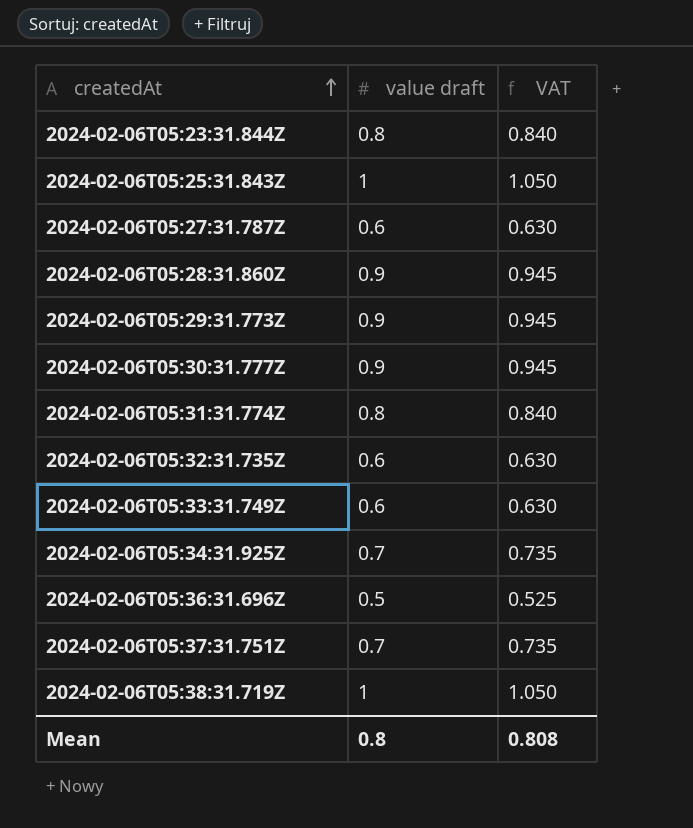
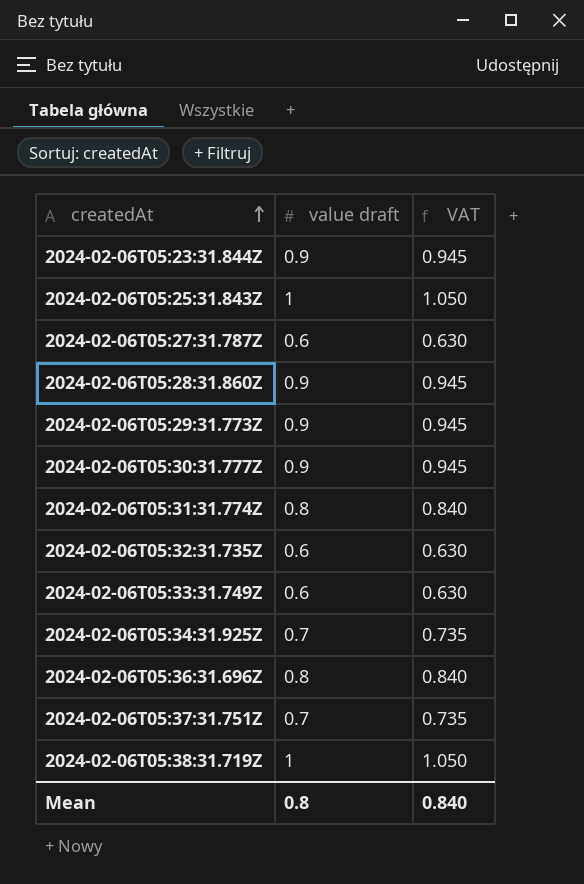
2024-02-06T05:23:31.844Z | value draft: 0.8 -> 0.9
2024-02-06T05:23:31.844Z | VAT: 0.840 -> 0.945
2024-02-06T05:36:31.696Z | value draft: 0.5 -> 0.8
2024-02-06T05:36:31.696Z | VAT: 0.525 -> 0.840
Mean | VAT: 0.808 -> 0.840

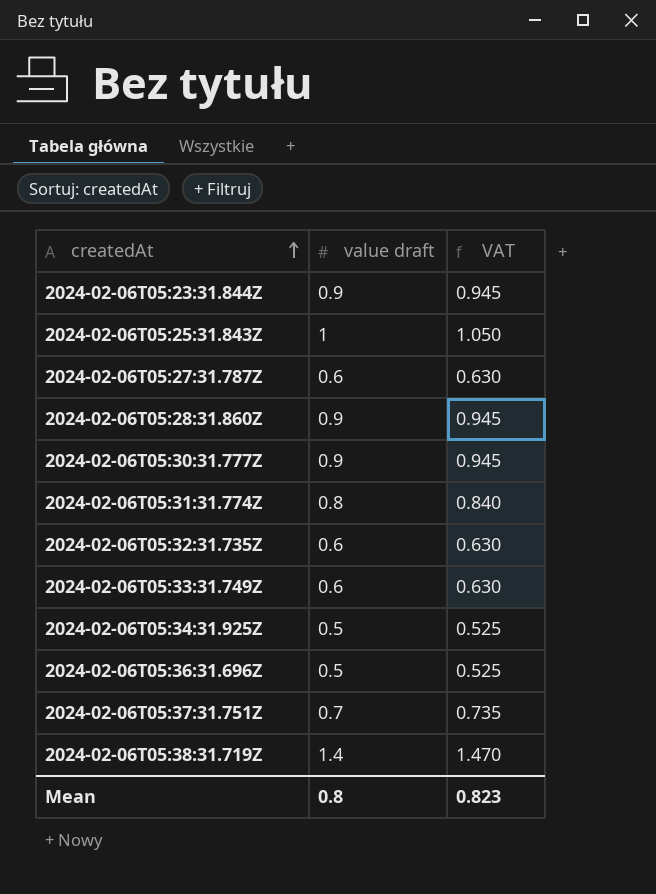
row 2024-02-06T05:29:31.773Z: 0.9 | 0.945 -> none
2024-02-06T05:34:31.925Z | value draft: 0.7 -> 0.5
2024-02-06T05:34:31.925Z | VAT: 0.735 -> 0.525
2024-02-06T05:36:31.696Z | value draft: 0.8 -> 0.5
2024-02-06T05:36:31.696Z | VAT: 0.840 -> 0.525
2024-02-06T05:38:31.719Z | value draft: 1 -> 1.4
2024-02-06T05:38:31.719Z | VAT: 1.050 -> 1.470
Mean | VAT: 0.840 -> 0.823

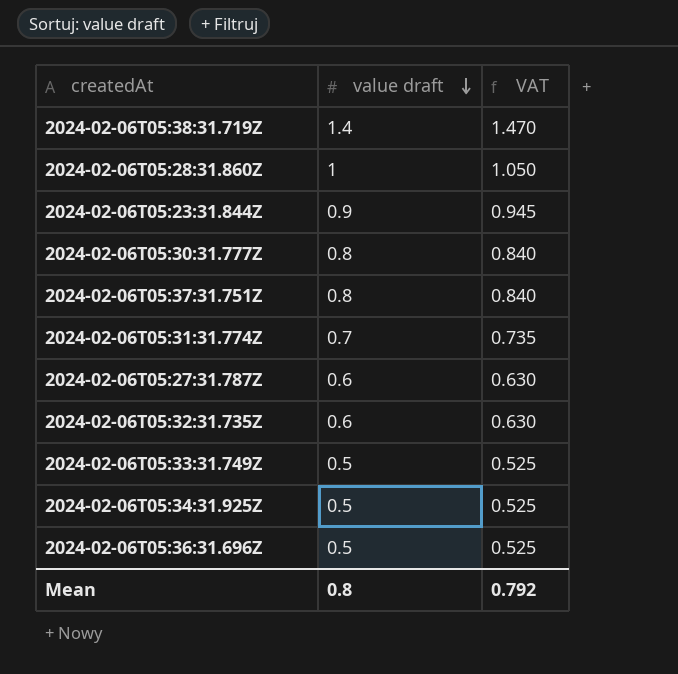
row order: createdAt ascending -> value draft descending
row 2024-02-06T05:25:31.843Z: 1 | 1.050 -> none
2024-02-06T05:28:31.860Z | value draft: 0.9 -> 1
2024-02-06T05:28:31.860Z | VAT: 0.945 -> 1.050
2024-02-06T05:30:31.777Z | value draft: 0.9 -> 0.8
2024-02-06T05:30:31.777Z | VAT: 0.945 -> 0.840
2024-02-06T05:37:31.751Z | value draft: 0.7 -> 0.8
2024-02-06T05:37:31.751Z | VAT: 0.735 -> 0.840
2024-02-06T05:31:31.774Z | value draft: 0.8 -> 0.7
2024-02-06T05:31:31.774Z | VAT: 0.840 -> 0.735
2024-02-06T05:33:31.749Z | value draft: 0.6 -> 0.5
2024-02-06T05:33:31.749Z | VAT: 0.630 -> 0.525
Mean | VAT: 0.823 -> 0.792

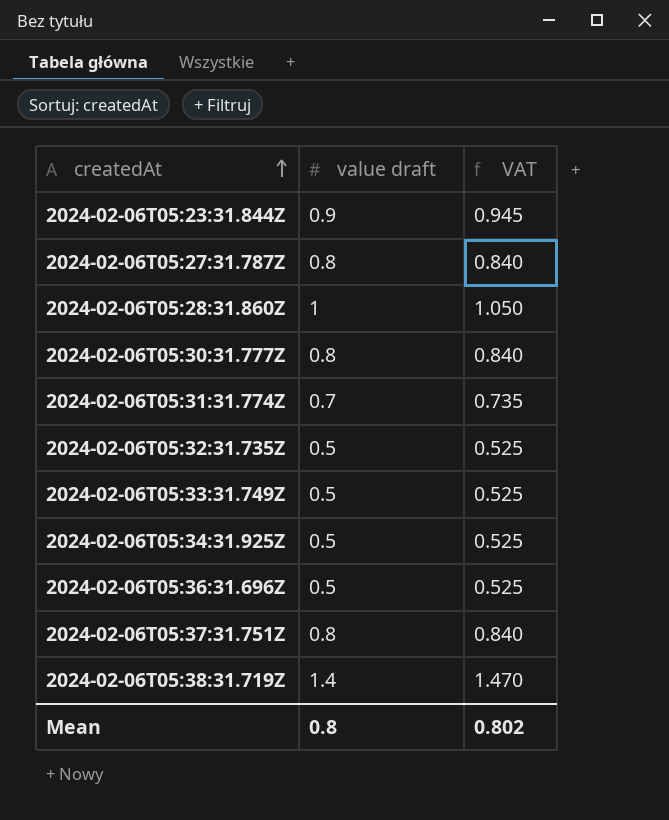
row order: value draft descending -> createdAt ascending
2024-02-06T05:27:31.787Z | value draft: 0.6 -> 0.8
2024-02-06T05:27:31.787Z | VAT: 0.630 -> 0.840
2024-02-06T05:32:31.735Z | value draft: 0.6 -> 0.5
2024-02-06T05:32:31.735Z | VAT: 0.630 -> 0.525
Mean | VAT: 0.792 -> 0.802

